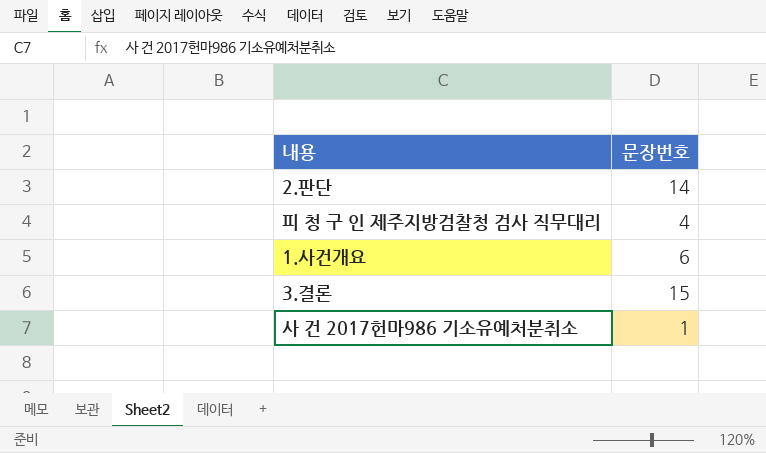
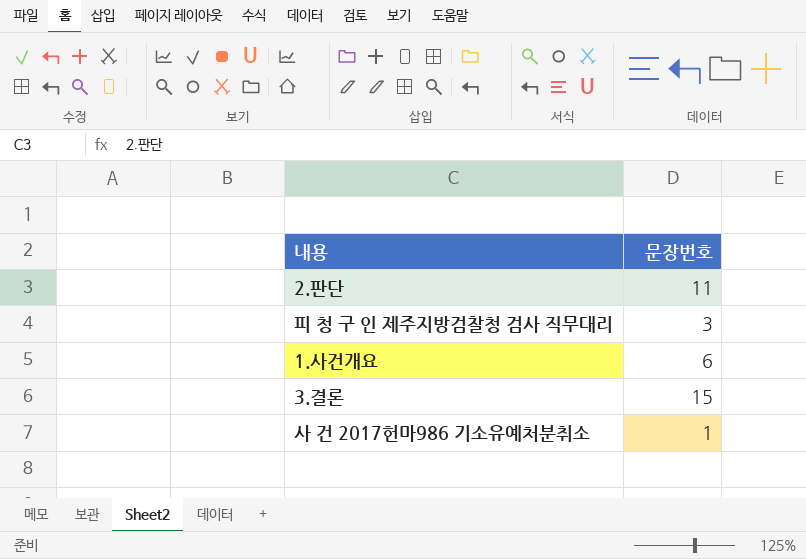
2.판단 | 문장번호: 14 -> 11
피 청 구 인 제주지방검찰청 검사 직무대리 | 문장번호: 4 -> 3

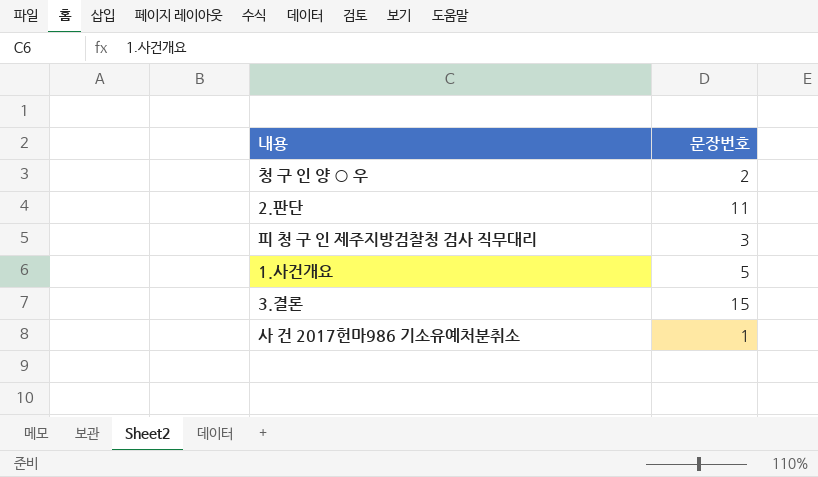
row 청 구 인 양 ○ 우: none -> 2
1.사건개요 | 문장번호: 6 -> 5

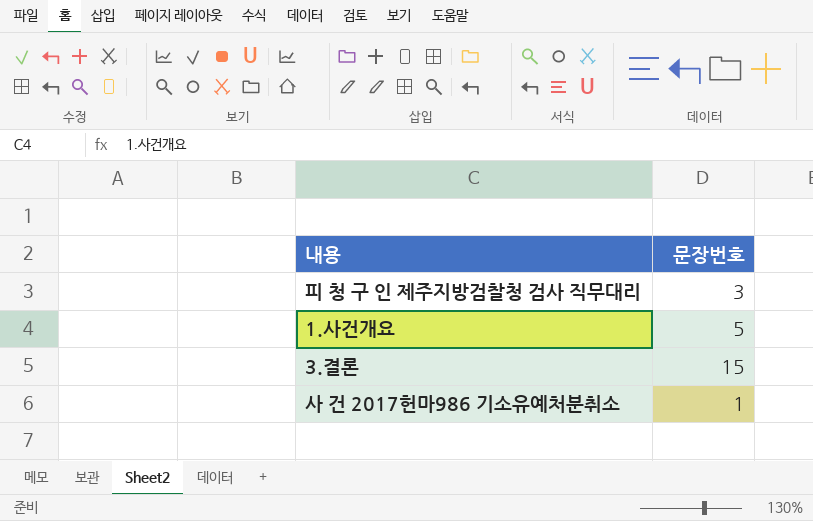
row 청 구 인 양 ○ 우: 2 -> none
row 2.판단: 11 -> none

